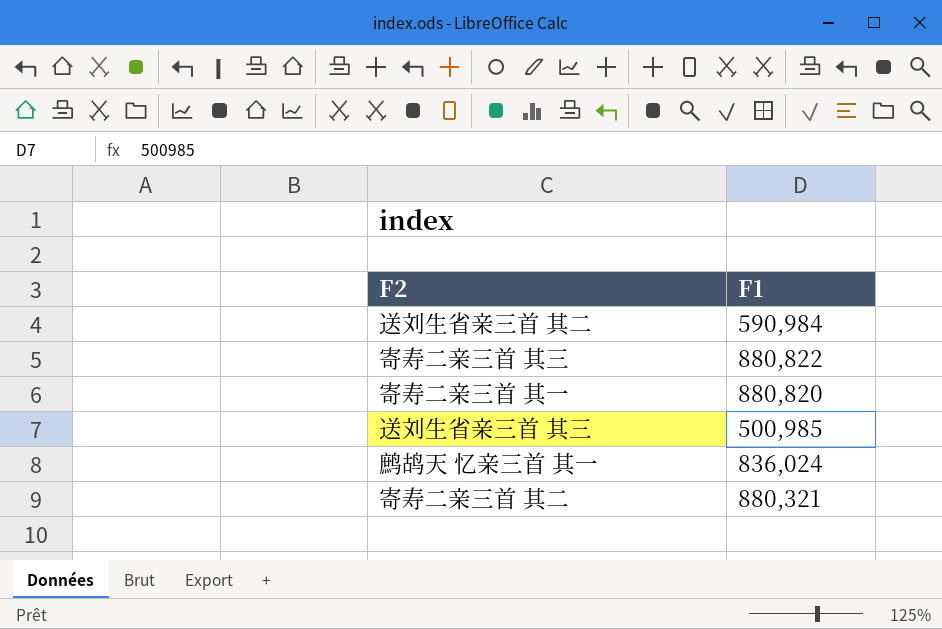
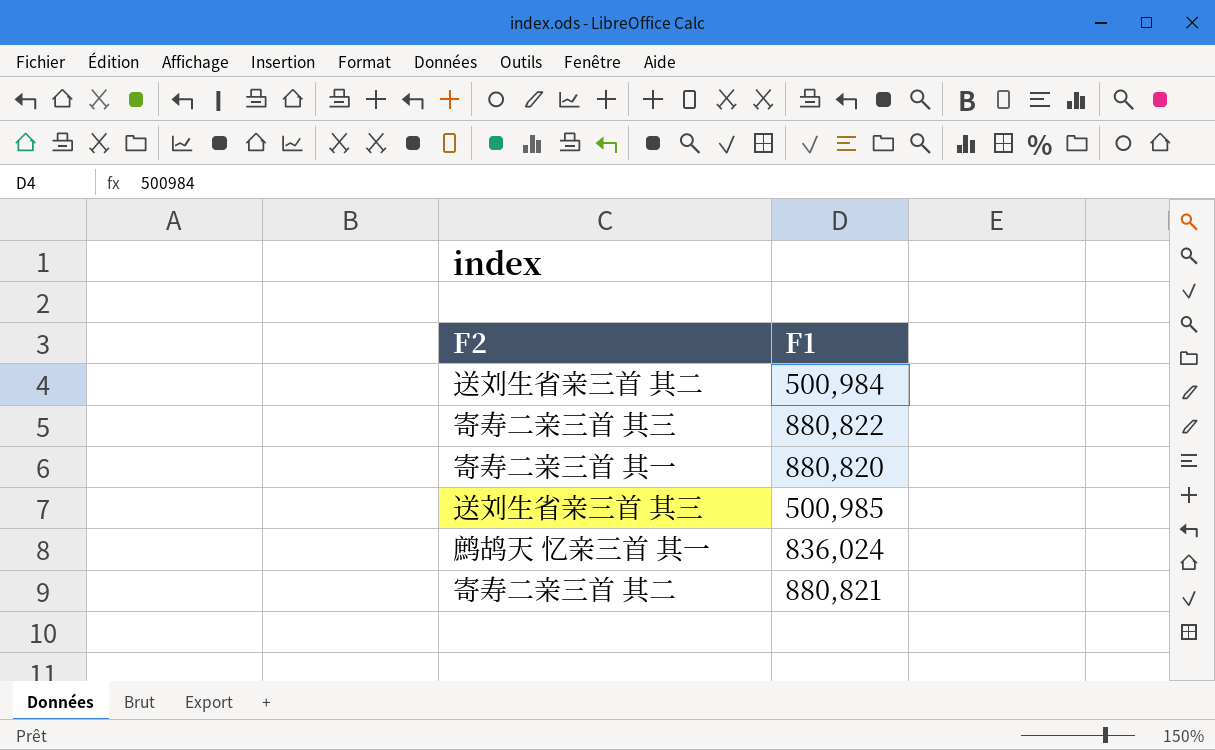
送刘生省亲三首 其二 | F1: 590,984 -> 500,984
寄寿二亲三首 其二 | F1: 880,321 -> 880,821

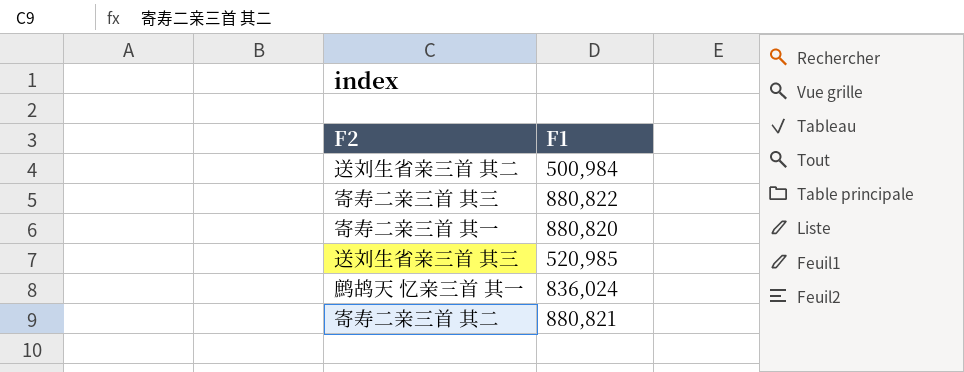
送刘生省亲三首 其三 | F1: 500,985 -> 520,985

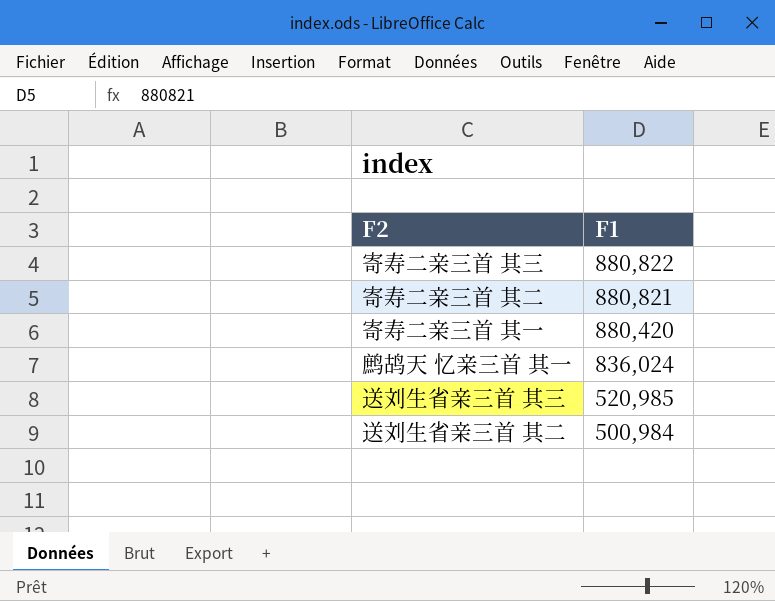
row order: none -> F1 descending
寄寿二亲三首 其一 | F1: 880,820 -> 880,420

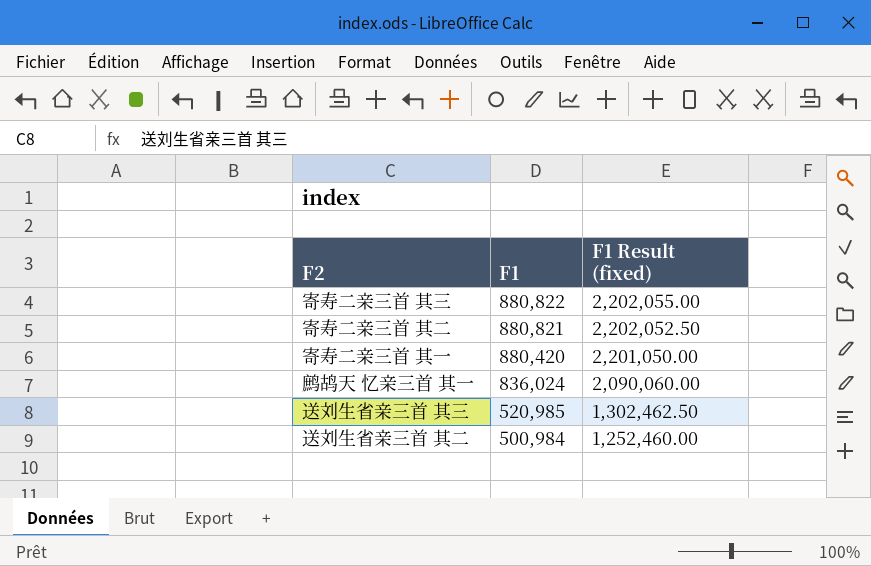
column F1 Result (fixed) | formula: none -> [F1] * 2.5

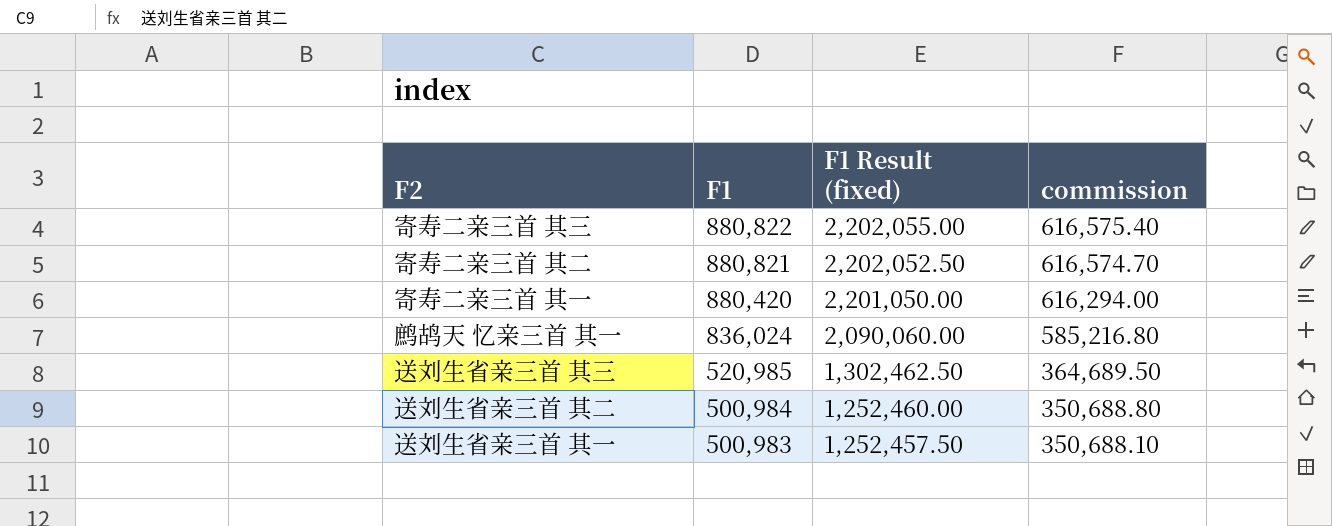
column commission | formula: none -> [F1] * 0.7
row 送刘生省亲三首 其一: none -> 500,983 | 1,252,457.50 | 350,688.10

